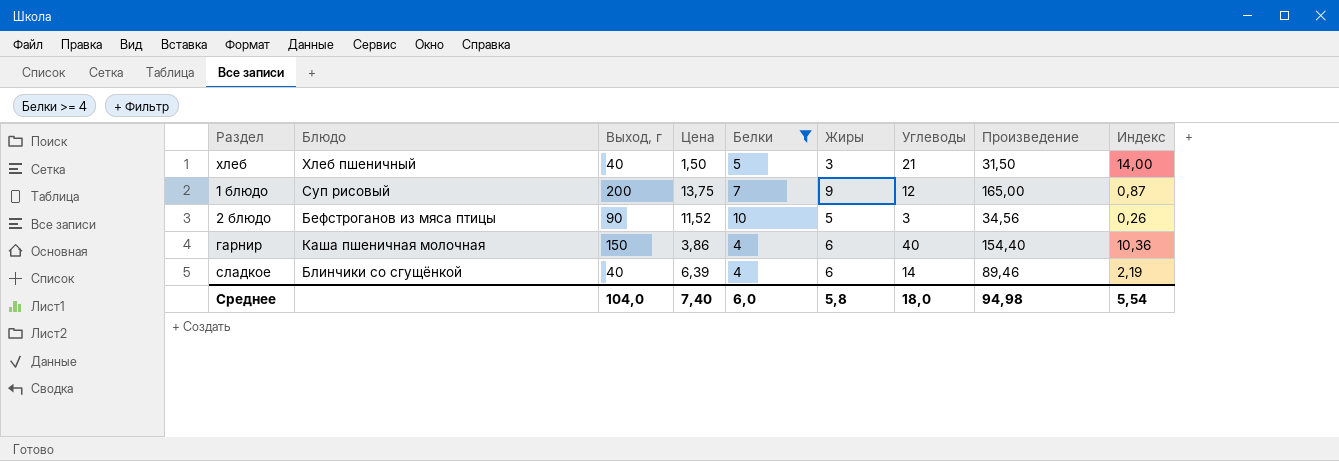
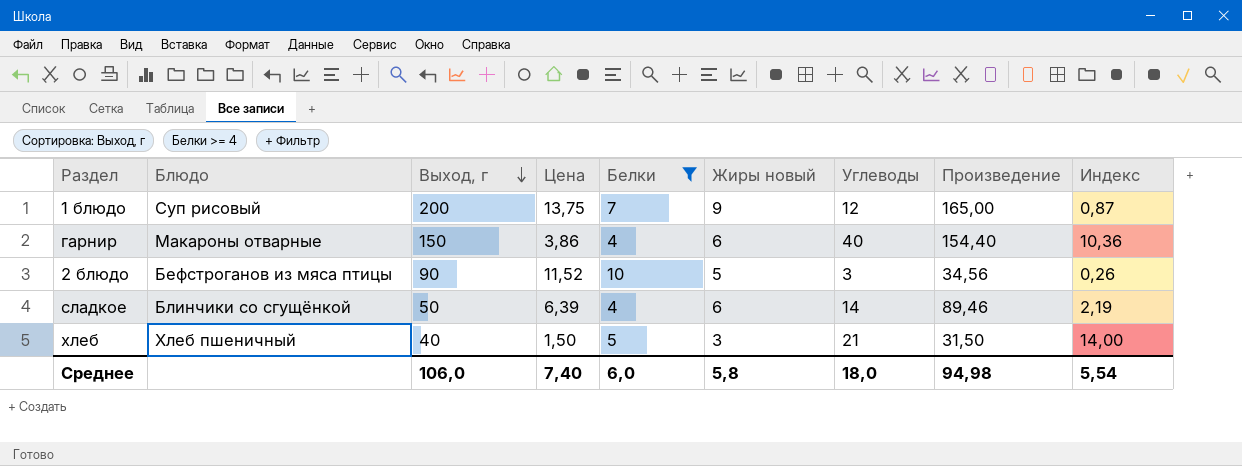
row order: none -> Выход, г descending
column name: Жиры -> Жиры новый
гарнир | Блюдо: Каша пшеничная молочная -> Макароны отварные
сладкое | Выход, г: 40 -> 50
Среднее | Выход, г: 104,0 -> 106,0

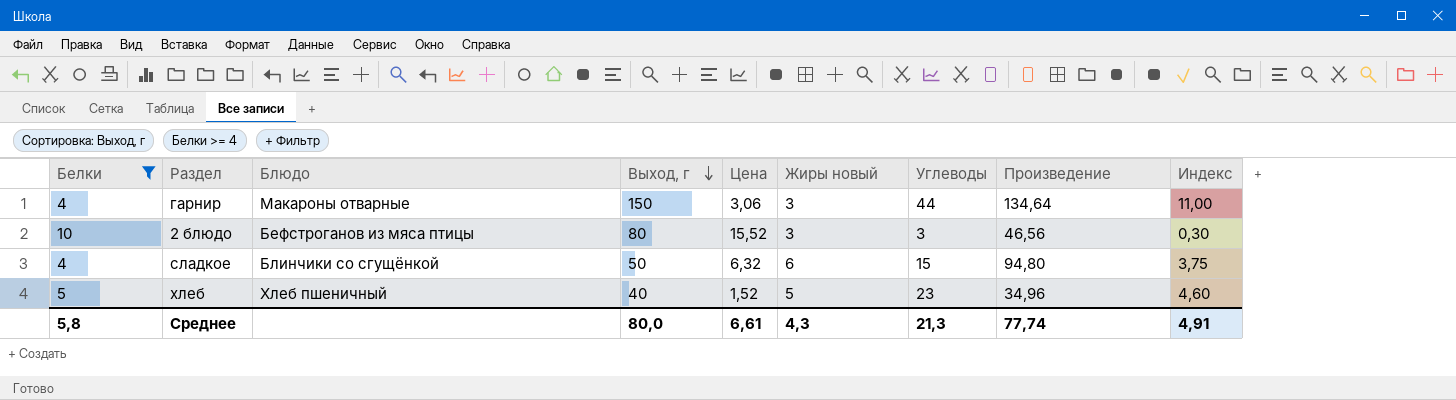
column Белки | position: 5 -> 1
column Индекс | formula: [Углеводы] / [Цена] -> [Углеводы] / [Белки]
row 1 блюдо: Суп рисовый | 200 | 13,75 | 7 | 9 | 12 | 165,00 | 0,87 -> none
гарнир | Цена: 3,86 -> 3,06
гарнир | Жиры новый: 6 -> 3
гарнир | Углеводы: 40 -> 44
гарнир | Произведение: 154,40 -> 134,64
2 блюдо | Выход, г: 90 -> 80
2 блюдо | Цена: 11,52 -> 15,52
2 блюдо | Жиры новый: 5 -> 3
2 блюдо | Произведение: 34,56 -> 46,56
сладкое | Цена: 6,39 -> 6,32
сладкое | Углеводы: 14 -> 15
сладкое | Произведение: 89,46 -> 94,80
хлеб | Цена: 1,50 -> 1,52
хлеб | Жиры новый: 3 -> 5
хлеб | Углеводы: 21 -> 23
хлеб | Произведение: 31,50 -> 34,96
Среднее | Белки: 6,0 -> 5,8
Среднее | Выход, г: 106,0 -> 80,0
Среднее | Цена: 7,40 -> 6,61
Среднее | Жиры новый: 5,8 -> 4,3
Среднее | Углеводы: 18,0 -> 21,3
Среднее | Произведение: 94,98 -> 77,74
Среднее | Индекс: 5,54 -> 4,91

